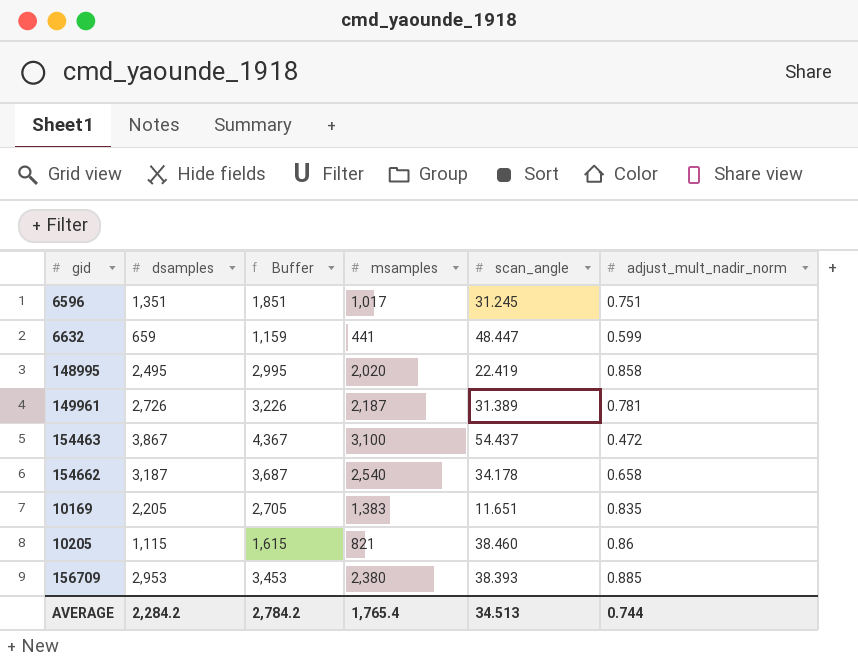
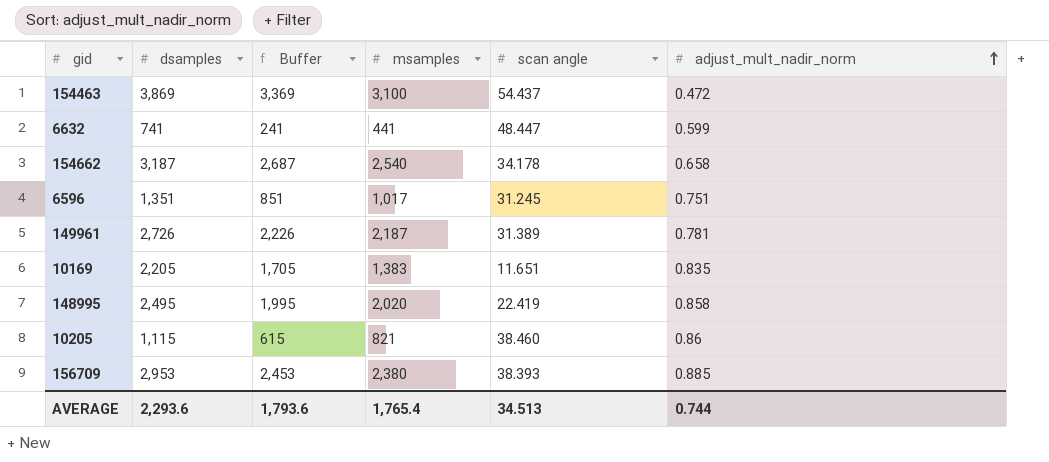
row order: none -> adjust_mult_nadir_norm ascending
column Buffer | formula: [dsamples] + 500 -> [dsamples] - 500
column name: scan_angle -> scan angle
154463 | dsamples: 3,867 -> 3,869
6632 | dsamples: 659 -> 741
AVERAGE | dsamples: 2,284.2 -> 2,293.6
AVERAGE | Buffer: 2,784.2 -> 1,793.6

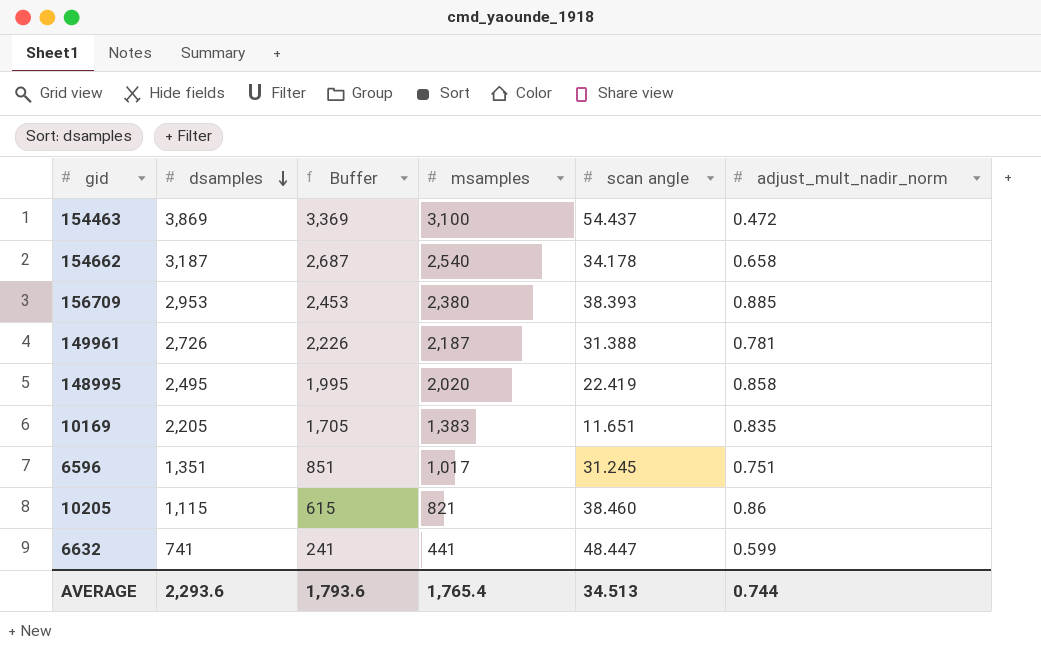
row order: adjust_mult_nadir_norm ascending -> dsamples descending
149961 | scan angle: 31.389 -> 31.388

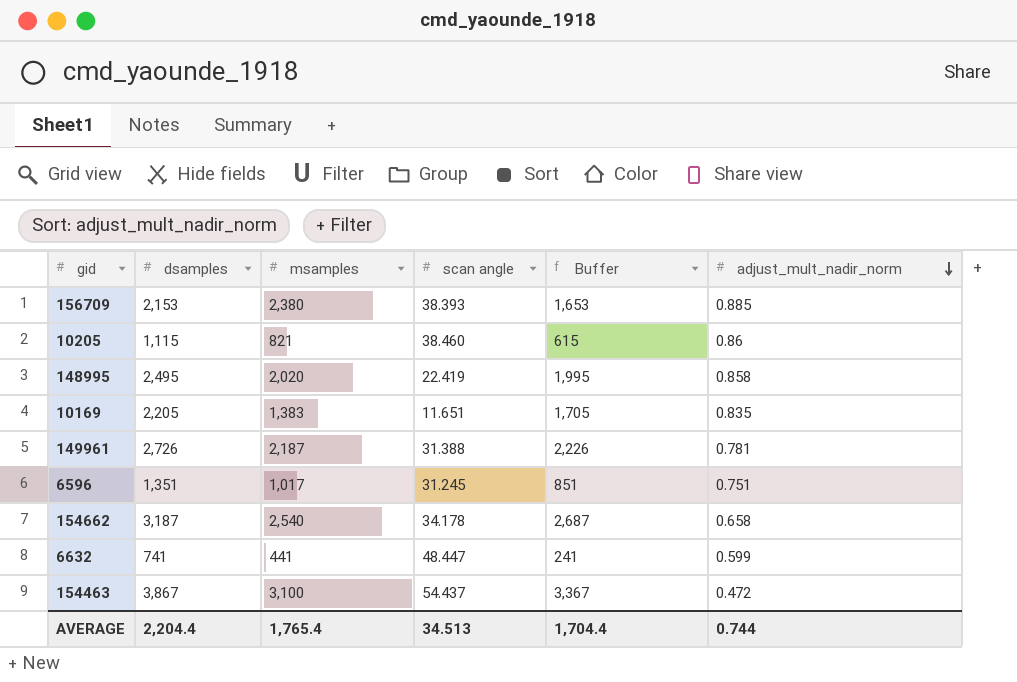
row order: dsamples descending -> adjust_mult_nadir_norm descending
column Buffer | position: 3 -> 5
156709 | dsamples: 2,953 -> 2,153
156709 | Buffer: 2,453 -> 1,653
154463 | dsamples: 3,869 -> 3,867
154463 | Buffer: 3,369 -> 3,367
AVERAGE | dsamples: 2,293.6 -> 2,204.4
AVERAGE | Buffer: 1,793.6 -> 1,704.4

